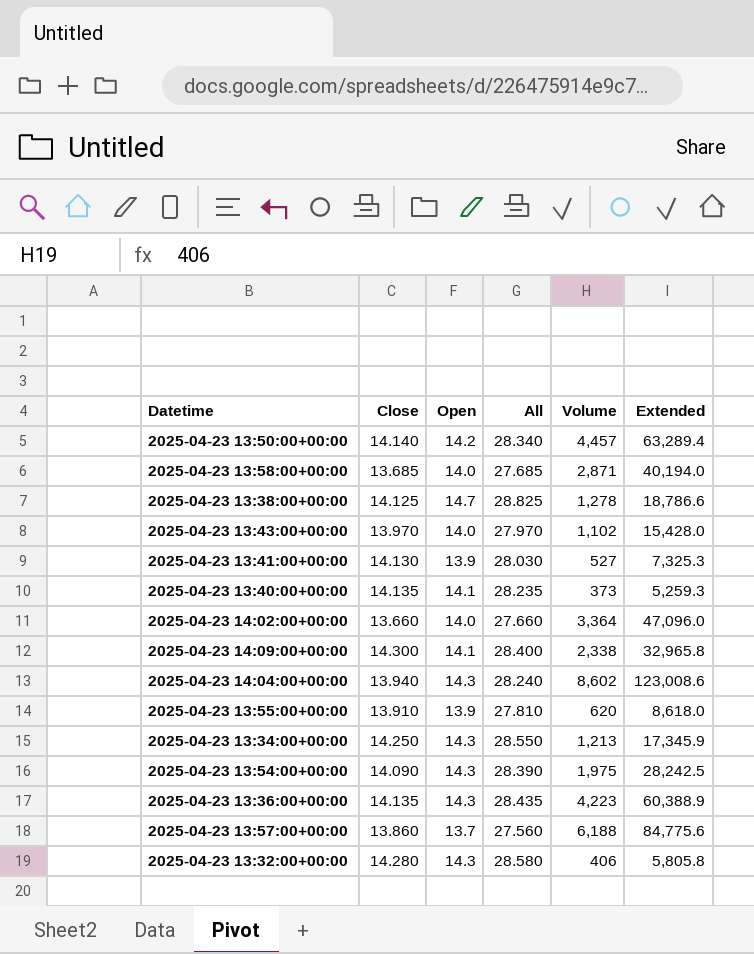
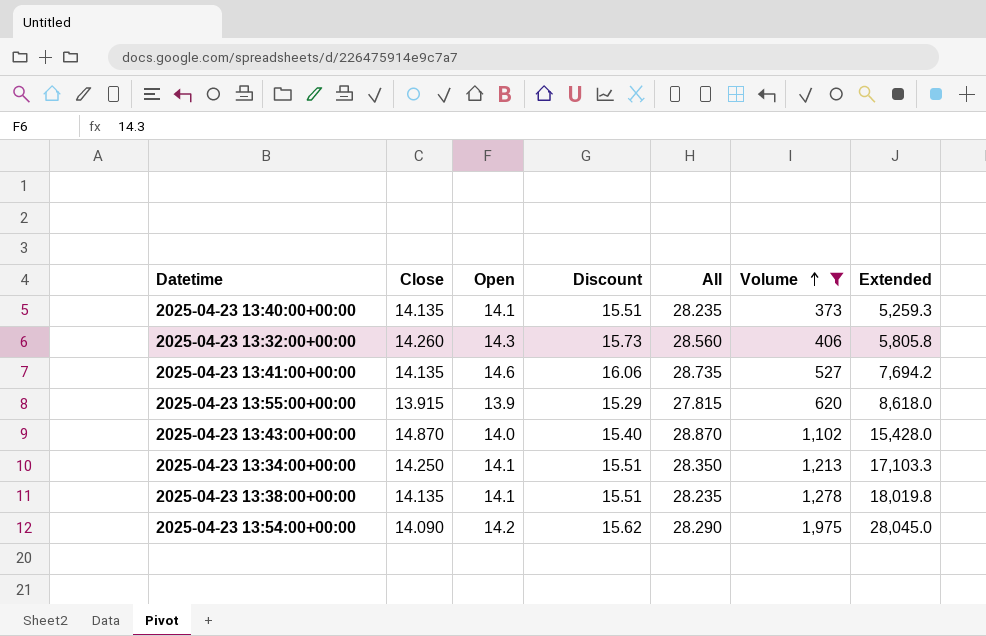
filter: none -> Volume <= 1,975
row order: none -> Volume ascending
column Discount | formula: none -> [Open] * 1.1
2025-04-23 13:32:00+00:00 | Close: 14.280 -> 14.260
2025-04-23 13:32:00+00:00 | All: 28.580 -> 28.560
2025-04-23 13:41:00+00:00 | Close: 14.130 -> 14.135
2025-04-23 13:41:00+00:00 | Open: 13.9 -> 14.6
2025-04-23 13:41:00+00:00 | All: 28.030 -> 28.735
2025-04-23 13:41:00+00:00 | Extended: 7,325.3 -> 7,694.2
2025-04-23 13:55:00+00:00 | Close: 13.910 -> 13.915
2025-04-23 13:55:00+00:00 | All: 27.810 -> 27.815
2025-04-23 13:43:00+00:00 | Close: 13.970 -> 14.870
2025-04-23 13:43:00+00:00 | All: 27.970 -> 28.870
2025-04-23 13:34:00+00:00 | Open: 14.3 -> 14.1
2025-04-23 13:34:00+00:00 | All: 28.550 -> 28.350
2025-04-23 13:34:00+00:00 | Extended: 17,345.9 -> 17,103.3
2025-04-23 13:38:00+00:00 | Close: 14.125 -> 14.135
2025-04-23 13:38:00+00:00 | Open: 14.7 -> 14.1
2025-04-23 13:38:00+00:00 | All: 28.825 -> 28.235
2025-04-23 13:38:00+00:00 | Extended: 18,786.6 -> 18,019.8
2025-04-23 13:54:00+00:00 | Open: 14.3 -> 14.2
2025-04-23 13:54:00+00:00 | All: 28.390 -> 28.290
2025-04-23 13:54:00+00:00 | Extended: 28,242.5 -> 28,045.0

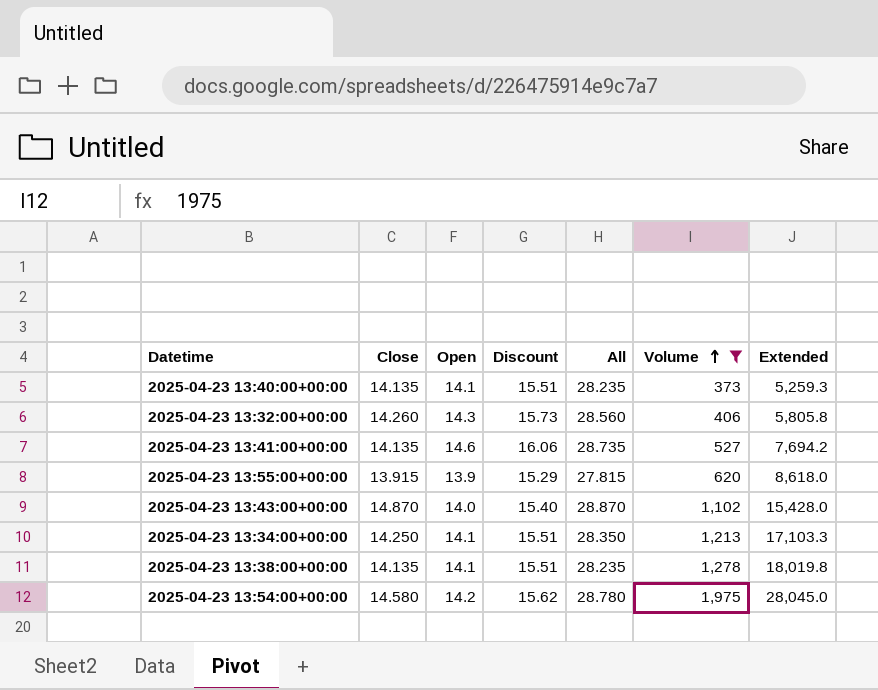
2025-04-23 13:54:00+00:00 | Close: 14.090 -> 14.580
2025-04-23 13:54:00+00:00 | All: 28.290 -> 28.780

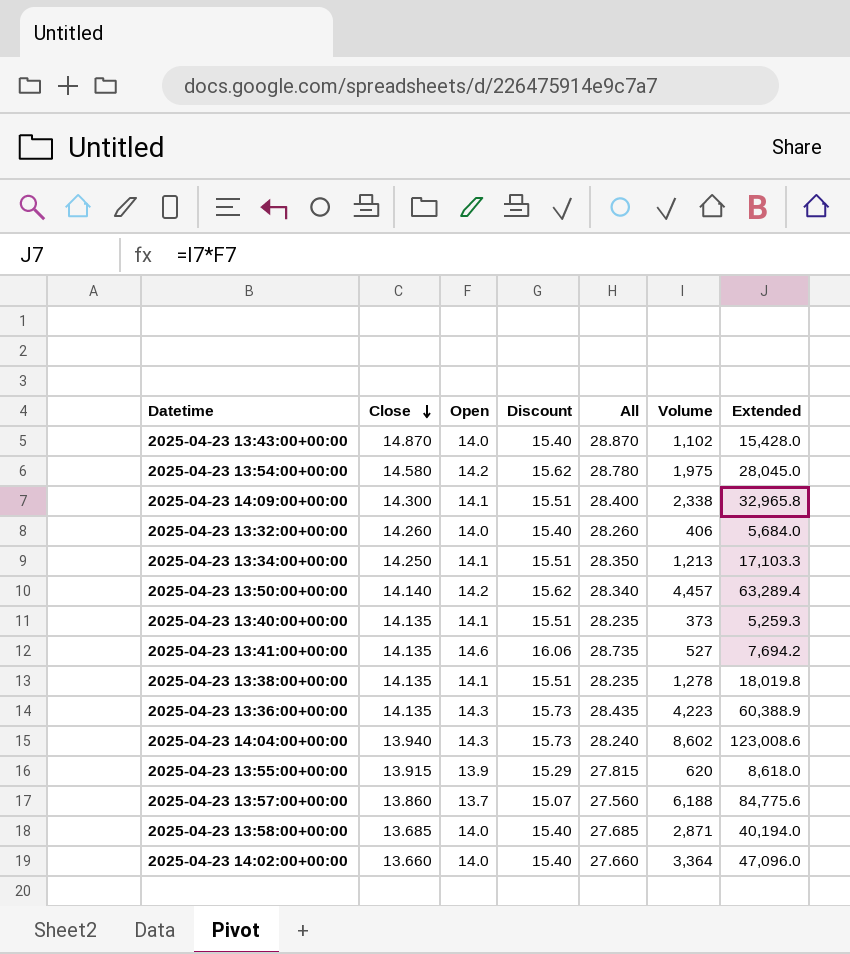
filter: Volume <= 1,975 -> none
row order: Volume ascending -> Close descending
2025-04-23 13:32:00+00:00 | Open: 14.3 -> 14.0
2025-04-23 13:32:00+00:00 | Discount: 15.73 -> 15.40
2025-04-23 13:32:00+00:00 | All: 28.560 -> 28.260
2025-04-23 13:32:00+00:00 | Extended: 5,805.8 -> 5,684.0

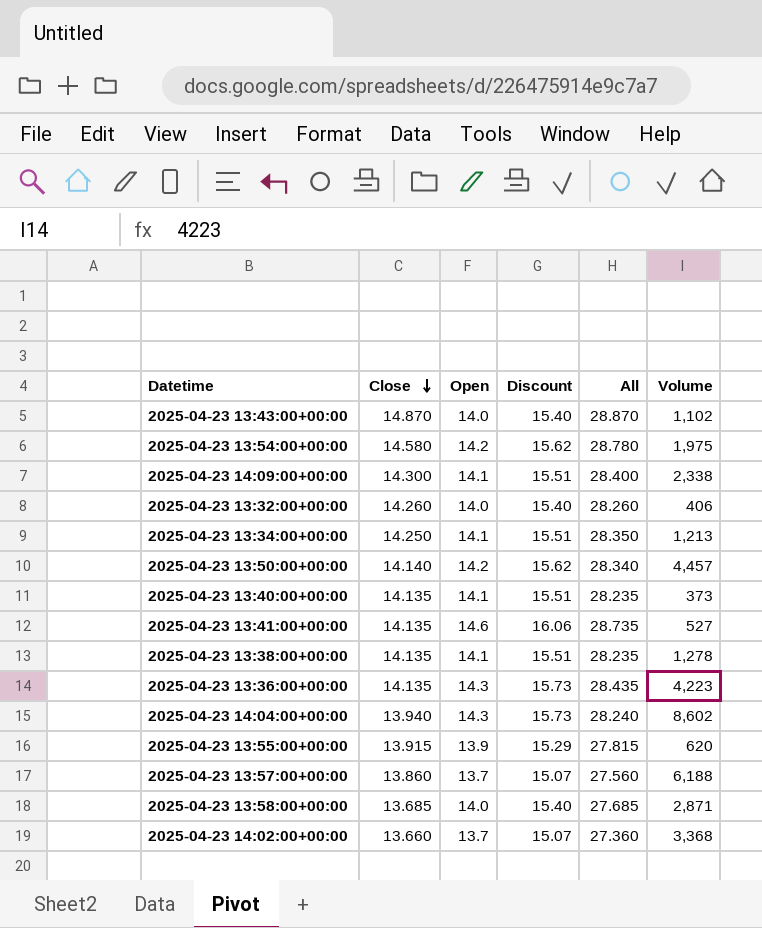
column Extended | formula: [Open] * [Volume] -> none
2025-04-23 14:02:00+00:00 | Open: 14.0 -> 13.7
2025-04-23 14:02:00+00:00 | Discount: 15.40 -> 15.07
2025-04-23 14:02:00+00:00 | All: 27.660 -> 27.360
2025-04-23 14:02:00+00:00 | Volume: 3,364 -> 3,368

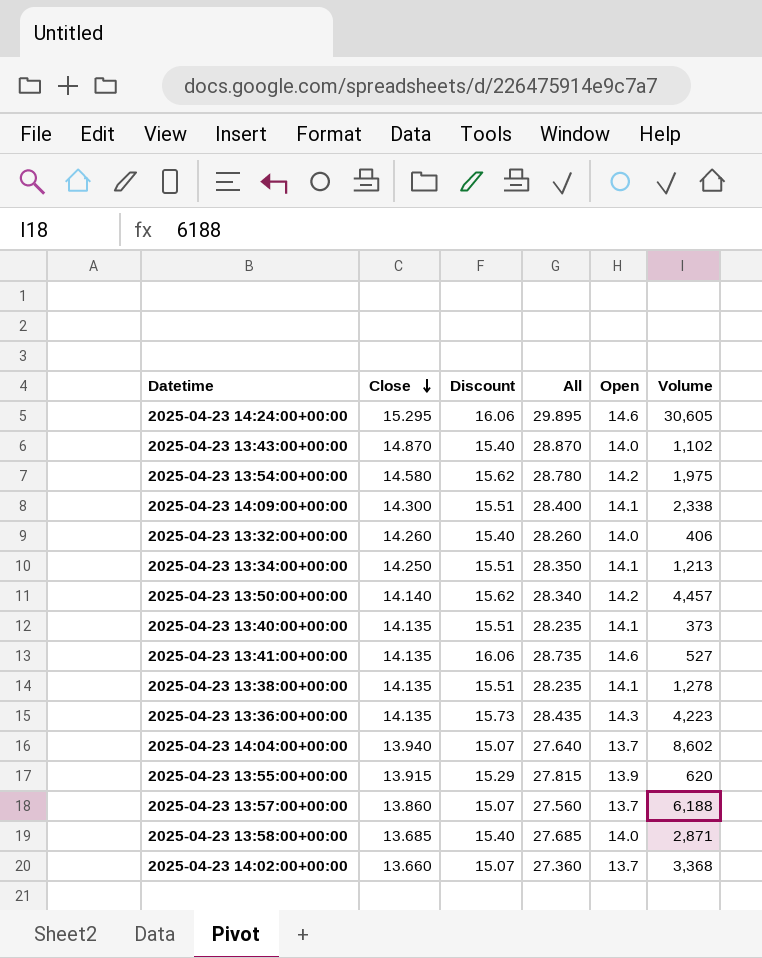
column Open | position: 3 -> 5
row 2025-04-23 14:24:00+00:00: none -> 15.295 | 16.06 | 29.895 | 14.6 | 30,605
2025-04-23 14:04:00+00:00 | Discount: 15.73 -> 15.07
2025-04-23 14:04:00+00:00 | All: 28.240 -> 27.640
2025-04-23 14:04:00+00:00 | Open: 14.3 -> 13.7

